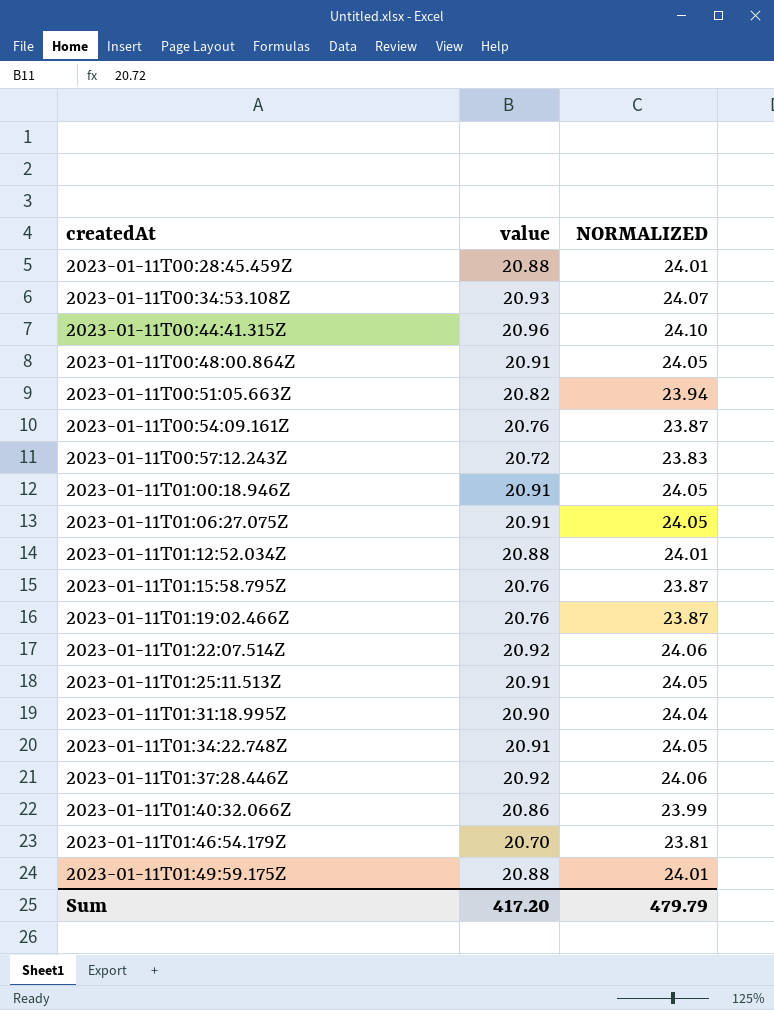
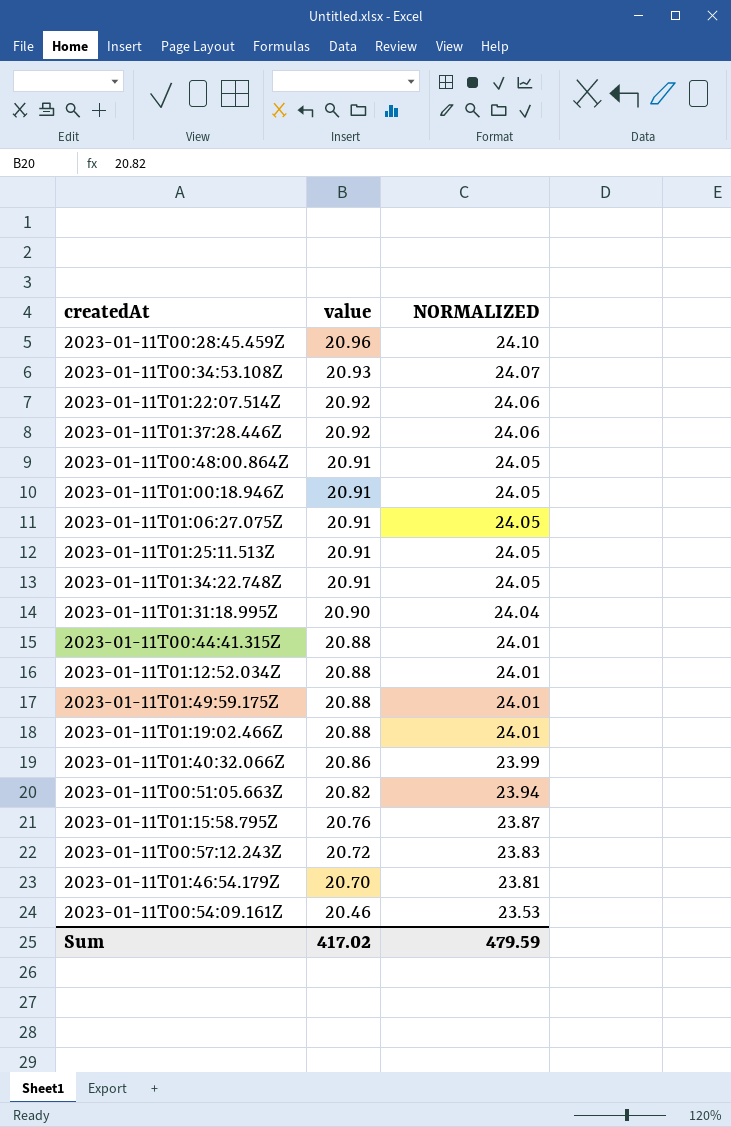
row order: createdAt ascending -> value descending
2023-01-11T00:28:45.459Z | value: 20.88 -> 20.96
2023-01-11T00:28:45.459Z | NORMALIZED: 24.01 -> 24.10
2023-01-11T00:44:41.315Z | value: 20.96 -> 20.88
2023-01-11T00:44:41.315Z | NORMALIZED: 24.10 -> 24.01
2023-01-11T01:19:02.466Z | value: 20.76 -> 20.88
2023-01-11T01:19:02.466Z | NORMALIZED: 23.87 -> 24.01
2023-01-11T00:54:09.161Z | value: 20.76 -> 20.46
2023-01-11T00:54:09.161Z | NORMALIZED: 23.87 -> 23.53
Sum | value: 417.20 -> 417.02
Sum | NORMALIZED: 479.79 -> 479.59

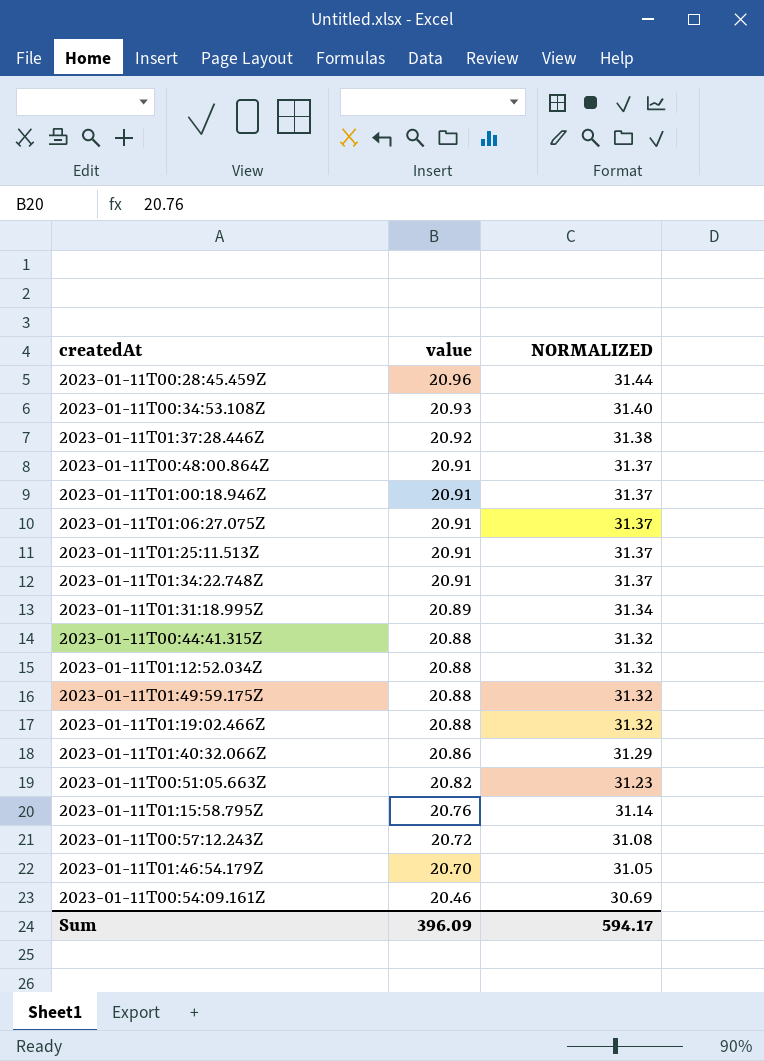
column NORMALIZED | formula: [value] * 1.15 -> [value] * 1.5
row 2023-01-11T01:22:07.514Z: 20.92 | 24.06 -> none
2023-01-11T01:31:18.995Z | value: 20.90 -> 20.89
Sum | value: 417.02 -> 396.09
Sum | NORMALIZED: 479.59 -> 594.17

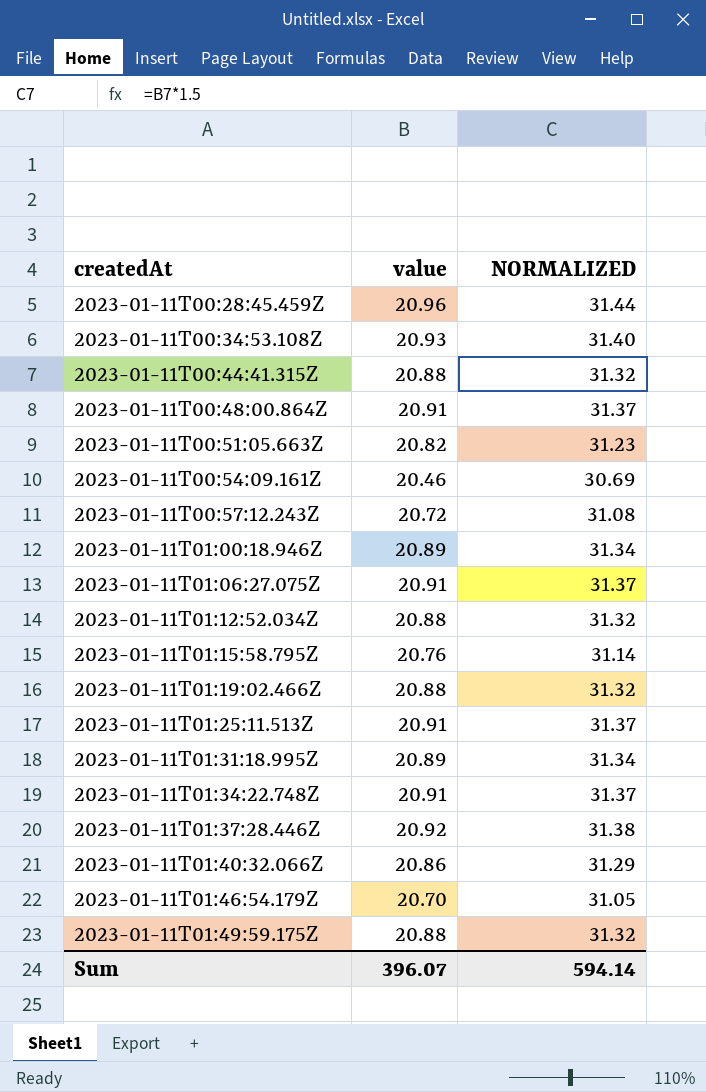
row order: value descending -> createdAt ascending
2023-01-11T01:00:18.946Z | value: 20.91 -> 20.89
2023-01-11T01:00:18.946Z | NORMALIZED: 31.37 -> 31.34
Sum | value: 396.09 -> 396.07
Sum | NORMALIZED: 594.17 -> 594.14

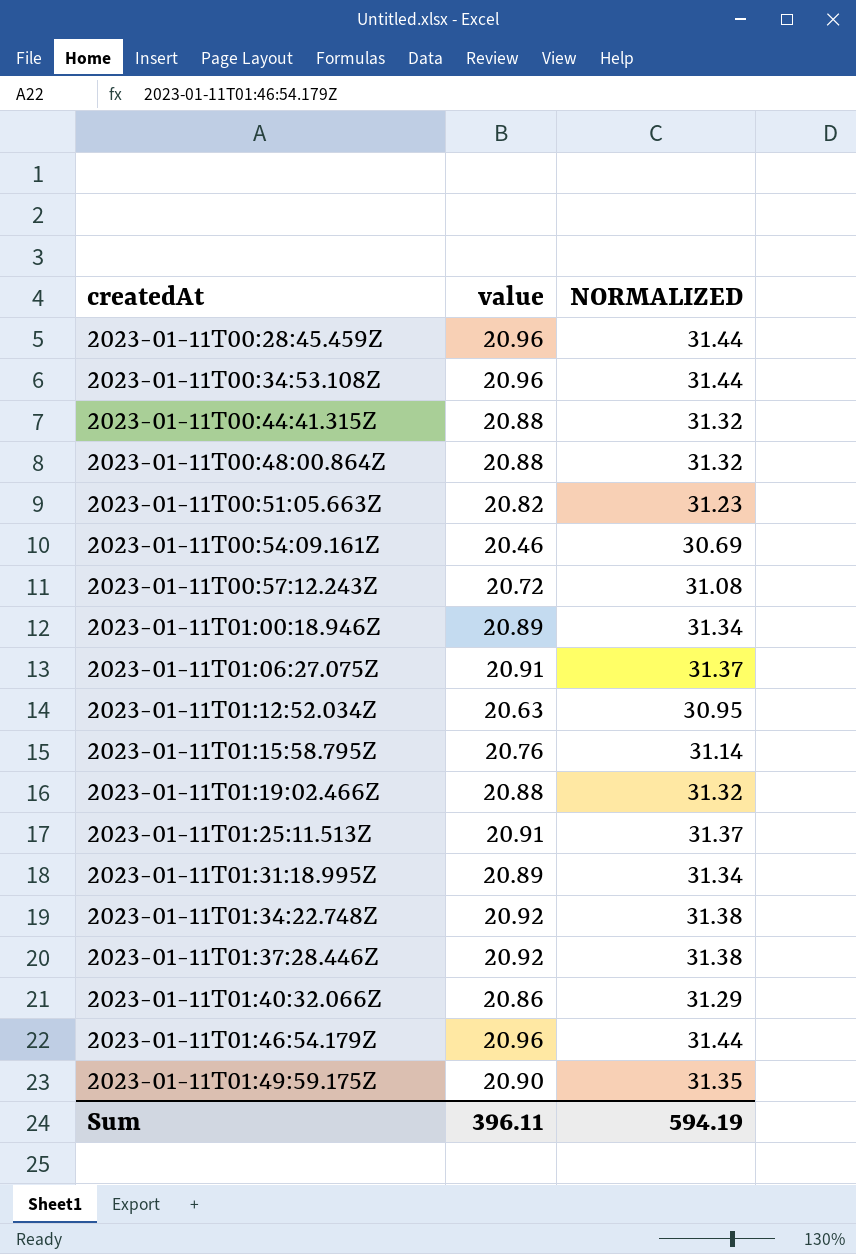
2023-01-11T00:34:53.108Z | value: 20.93 -> 20.96
2023-01-11T00:34:53.108Z | NORMALIZED: 31.40 -> 31.44
2023-01-11T00:48:00.864Z | value: 20.91 -> 20.88
2023-01-11T00:48:00.864Z | NORMALIZED: 31.37 -> 31.32
2023-01-11T01:12:52.034Z | value: 20.88 -> 20.63
2023-01-11T01:12:52.034Z | NORMALIZED: 31.32 -> 30.95
2023-01-11T01:34:22.748Z | value: 20.91 -> 20.92
2023-01-11T01:34:22.748Z | NORMALIZED: 31.37 -> 31.38
2023-01-11T01:46:54.179Z | value: 20.70 -> 20.96
2023-01-11T01:46:54.179Z | NORMALIZED: 31.05 -> 31.44
2023-01-11T01:49:59.175Z | value: 20.88 -> 20.90
2023-01-11T01:49:59.175Z | NORMALIZED: 31.32 -> 31.35
Sum | value: 396.07 -> 396.11
Sum | NORMALIZED: 594.14 -> 594.19

